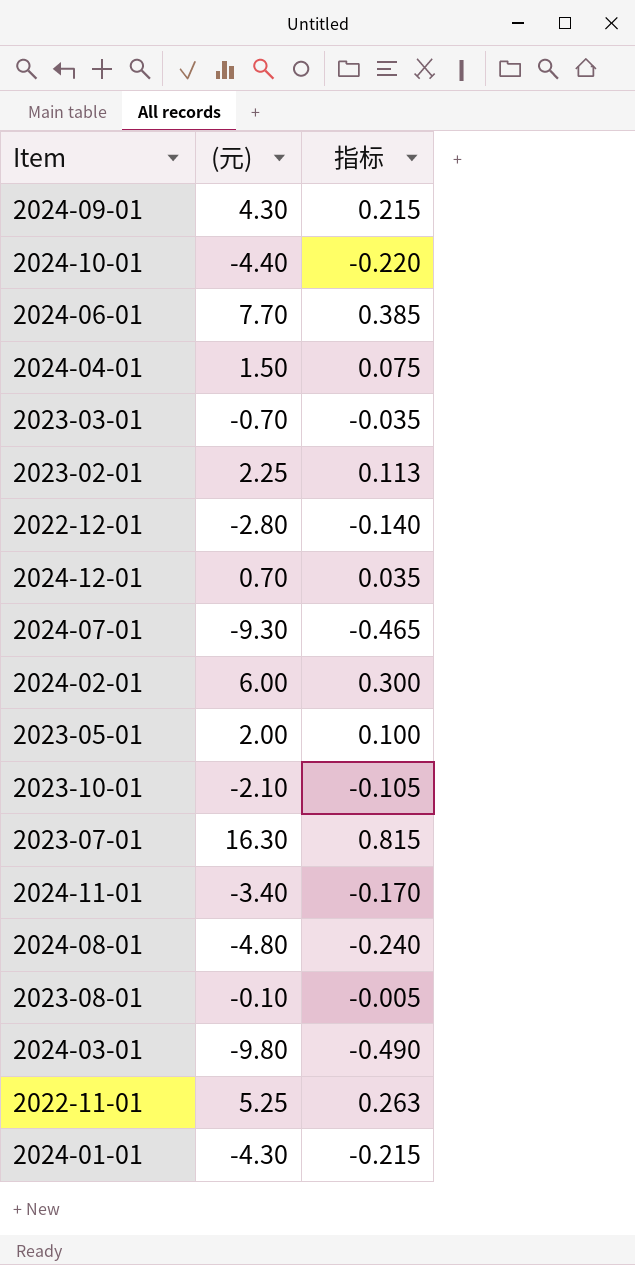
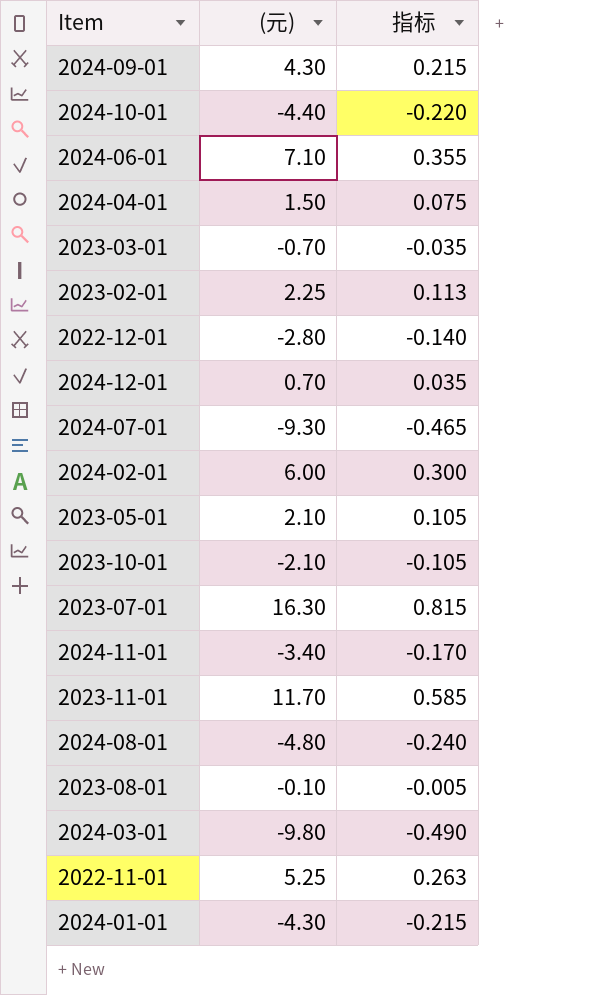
2024-06-01 | (元): 7.70 -> 7.10
2024-06-01 | 指标: 0.385 -> 0.355
2023-05-01 | (元): 2.00 -> 2.10
2023-05-01 | 指标: 0.100 -> 0.105
row 2023-11-01: none -> 11.70 | 0.585

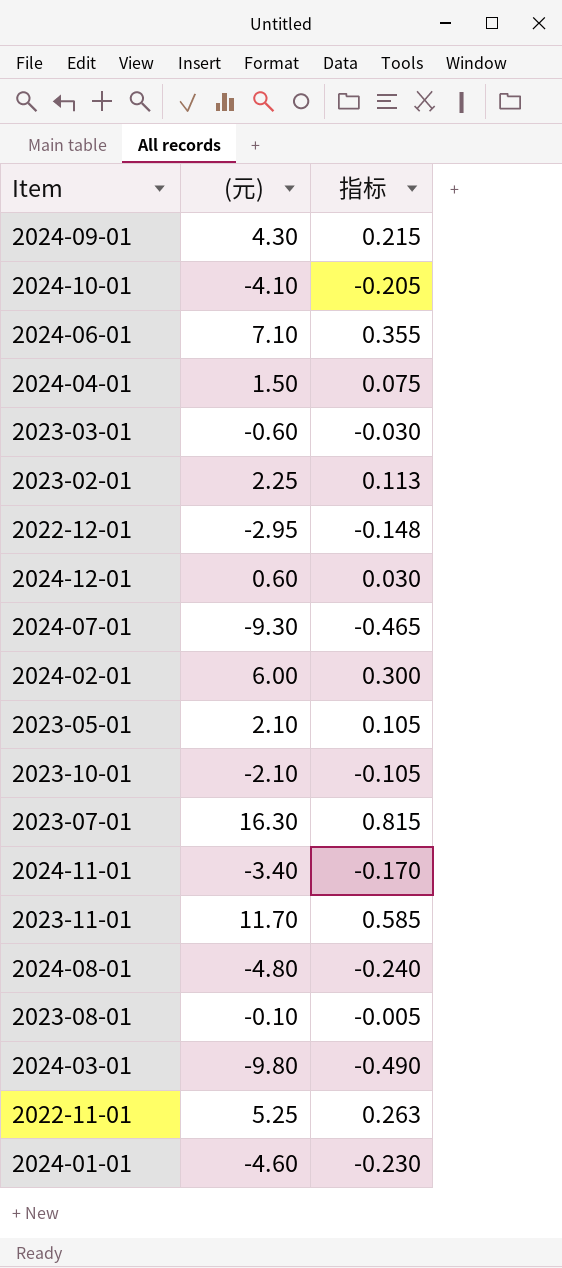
2024-10-01 | (元): -4.40 -> -4.10
2024-10-01 | 指标: -0.220 -> -0.205
2023-03-01 | (元): -0.70 -> -0.60
2023-03-01 | 指标: -0.035 -> -0.030
2022-12-01 | (元): -2.80 -> -2.95
2022-12-01 | 指标: -0.140 -> -0.148
2024-12-01 | (元): 0.70 -> 0.60
2024-12-01 | 指标: 0.035 -> 0.030
2024-01-01 | (元): -4.30 -> -4.60
2024-01-01 | 指标: -0.215 -> -0.230

